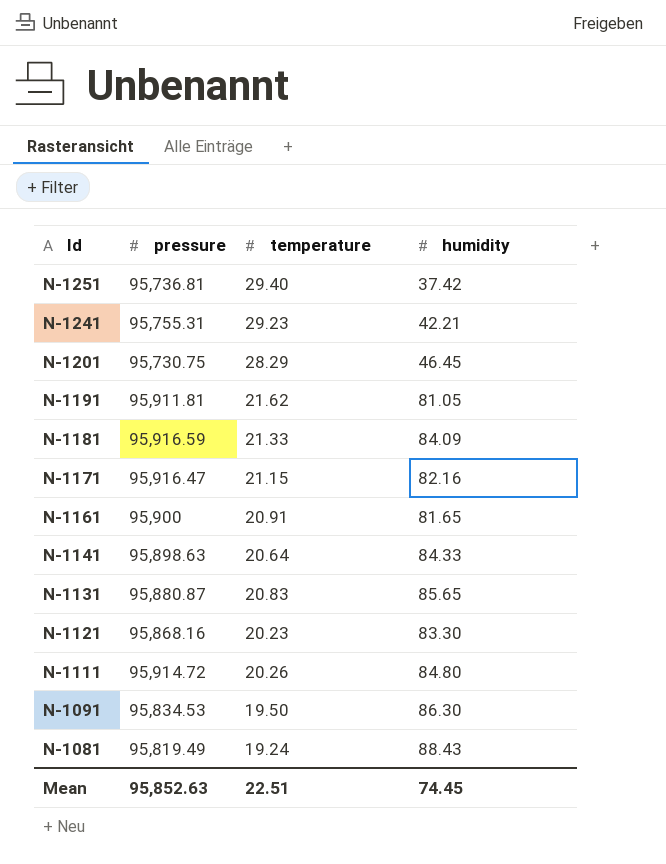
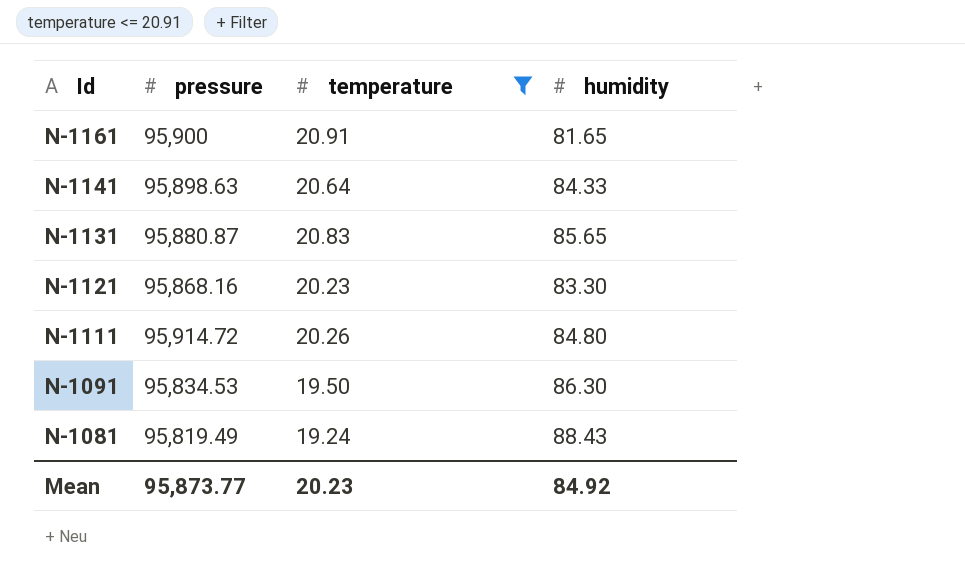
filter: none -> temperature <= 20.91
Mean | pressure: 95,852.63 -> 95,873.77
Mean | temperature: 22.51 -> 20.23
Mean | humidity: 74.45 -> 84.92

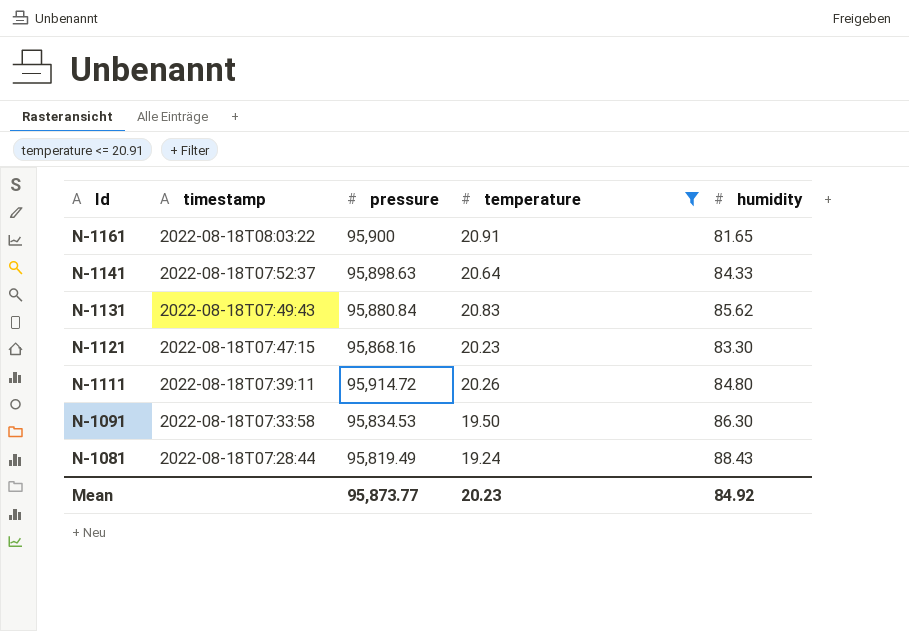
column timestamp | position: none -> 2
N-1131 | pressure: 95,880.87 -> 95,880.84
N-1131 | humidity: 85.65 -> 85.62

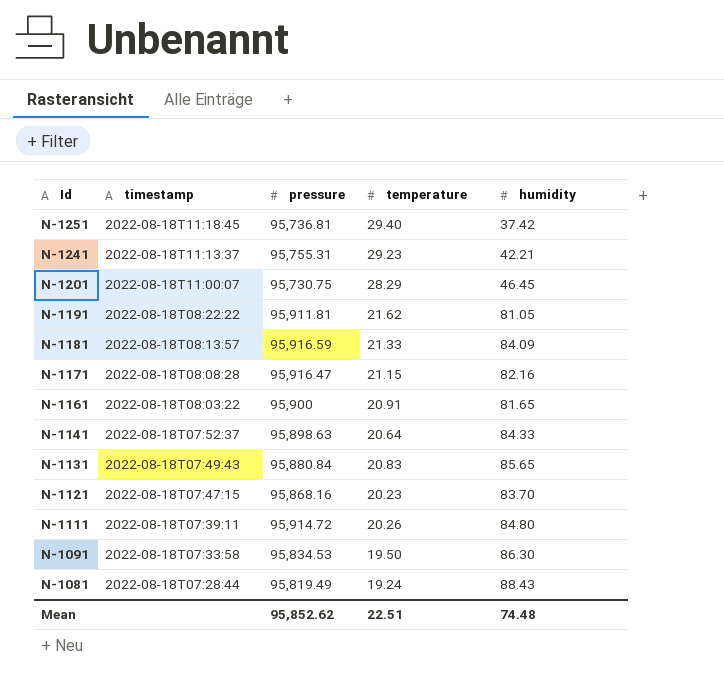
filter: temperature <= 20.91 -> none
N-1131 | humidity: 85.62 -> 85.65
N-1121 | humidity: 83.30 -> 83.70
Mean | pressure: 95,873.77 -> 95,852.62
Mean | temperature: 20.23 -> 22.51
Mean | humidity: 84.92 -> 74.48

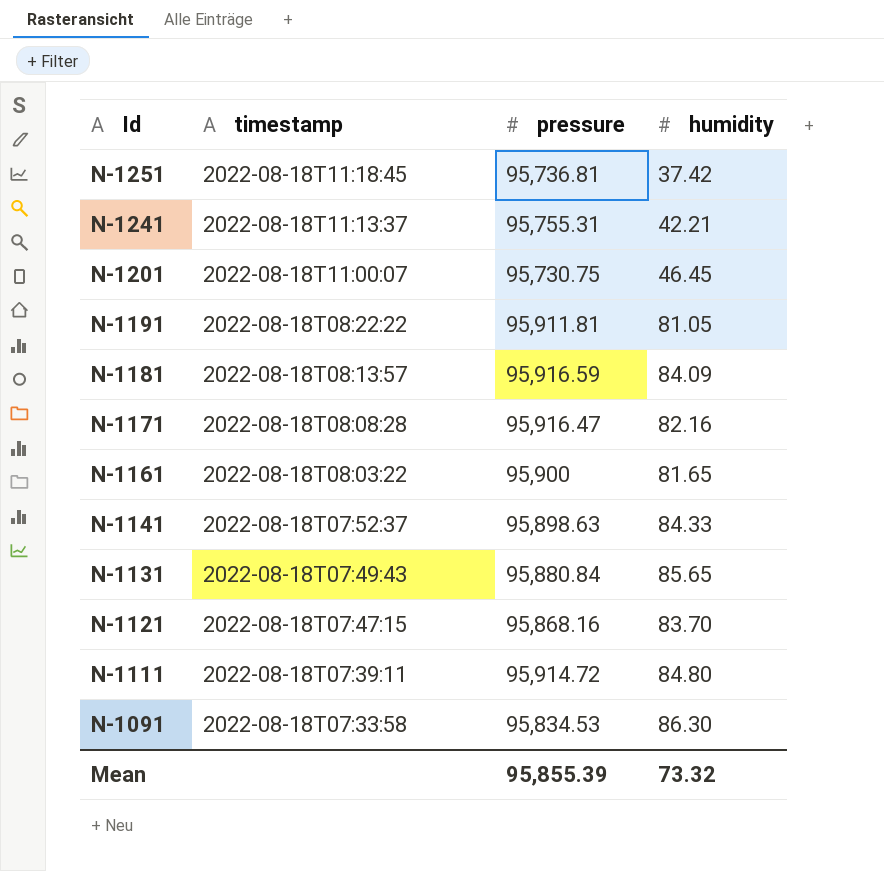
column temperature | position: 4 -> none
row N-1081: 2022-08-18T07:28:44 | 95,819.49 | 19.24 | 88.43 -> none
Mean | pressure: 95,852.62 -> 95,855.39
Mean | humidity: 74.48 -> 73.32

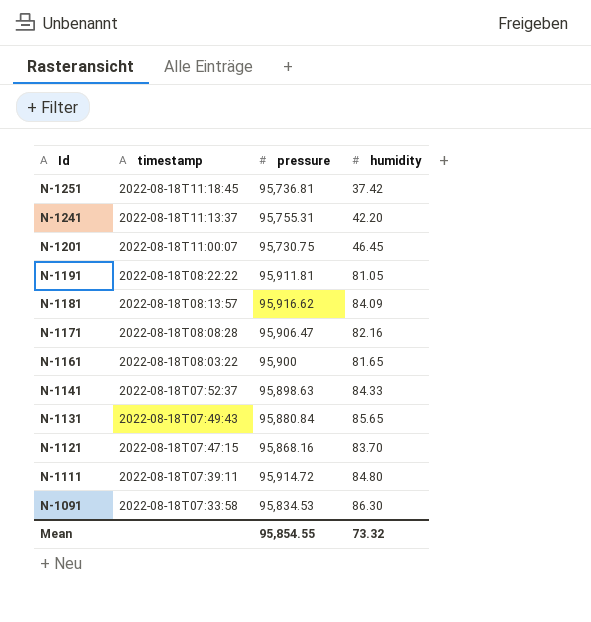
N-1241 | humidity: 42.21 -> 42.20
N-1181 | pressure: 95,916.59 -> 95,916.62
N-1171 | pressure: 95,916.47 -> 95,906.47
Mean | pressure: 95,855.39 -> 95,854.55

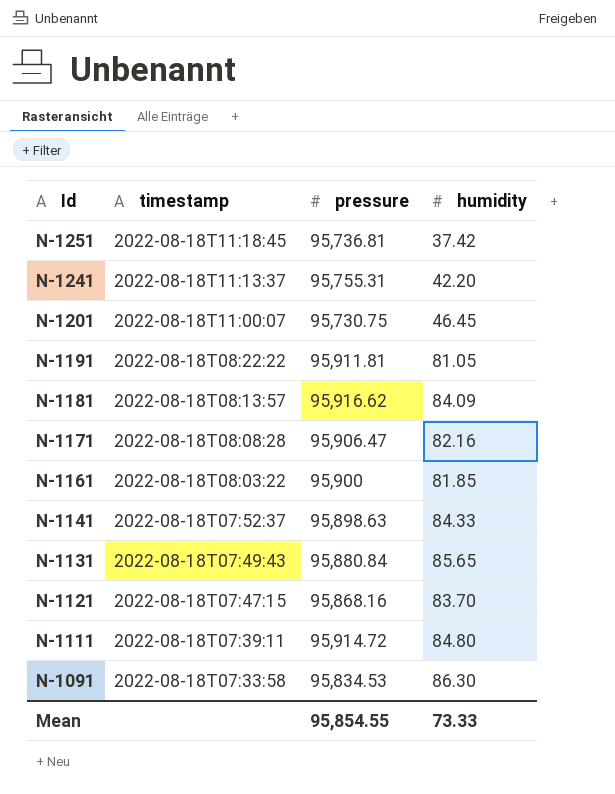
N-1161 | humidity: 81.65 -> 81.85
Mean | humidity: 73.32 -> 73.33

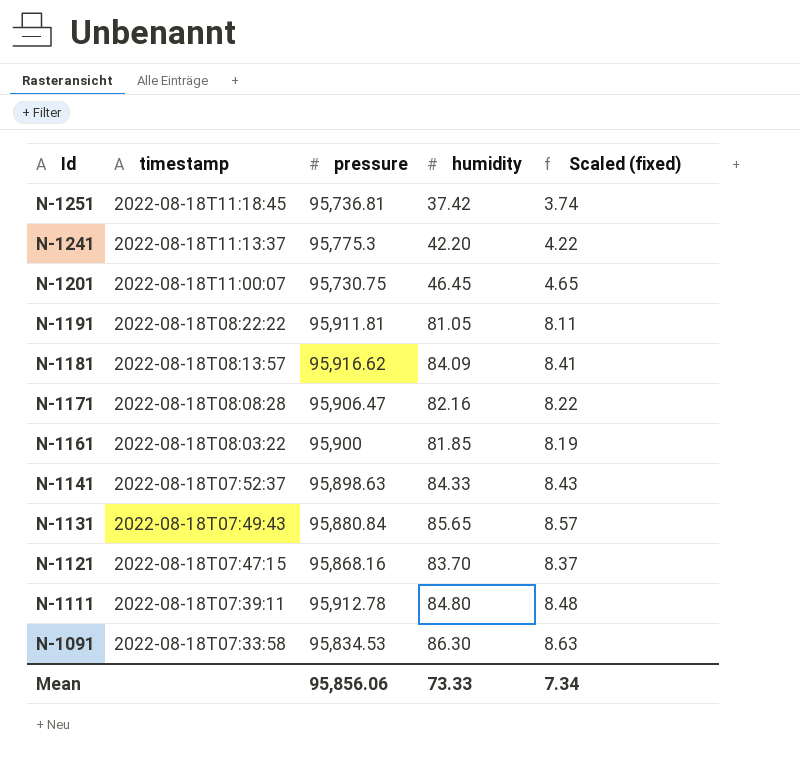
column Scaled (fixed) | formula: none -> [humidity] * 0.1
N-1241 | pressure: 95,755.31 -> 95,775.3
N-1111 | pressure: 95,914.72 -> 95,912.78
Mean | pressure: 95,854.55 -> 95,856.06

